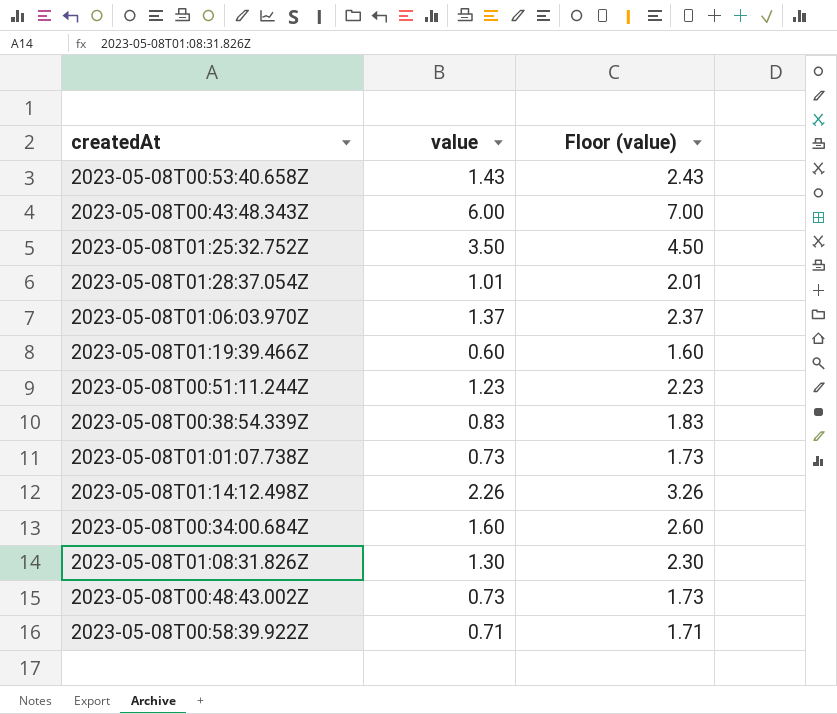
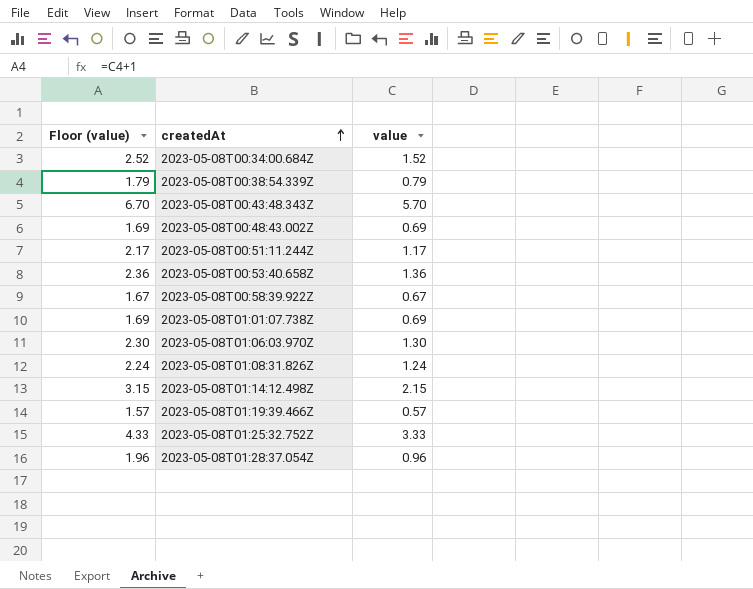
row order: none -> createdAt ascending
column Floor (value) | position: 3 -> 1
2023-05-08T00:34:00.684Z | Floor (value): 2.60 -> 2.52
2023-05-08T00:34:00.684Z | value: 1.60 -> 1.52
2023-05-08T00:38:54.339Z | Floor (value): 1.83 -> 1.79
2023-05-08T00:38:54.339Z | value: 0.83 -> 0.79
2023-05-08T00:43:48.343Z | Floor (value): 7.00 -> 6.70
2023-05-08T00:43:48.343Z | value: 6.00 -> 5.70
2023-05-08T00:48:43.002Z | Floor (value): 1.73 -> 1.69
2023-05-08T00:48:43.002Z | value: 0.73 -> 0.69
2023-05-08T00:51:11.244Z | Floor (value): 2.23 -> 2.17
2023-05-08T00:51:11.244Z | value: 1.23 -> 1.17
2023-05-08T00:53:40.658Z | Floor (value): 2.43 -> 2.36
2023-05-08T00:53:40.658Z | value: 1.43 -> 1.36
2023-05-08T00:58:39.922Z | Floor (value): 1.71 -> 1.67
2023-05-08T00:58:39.922Z | value: 0.71 -> 0.67
2023-05-08T01:01:07.738Z | Floor (value): 1.73 -> 1.69
2023-05-08T01:01:07.738Z | value: 0.73 -> 0.69
2023-05-08T01:06:03.970Z | Floor (value): 2.37 -> 2.30
2023-05-08T01:06:03.970Z | value: 1.37 -> 1.30
2023-05-08T01:08:31.826Z | Floor (value): 2.30 -> 2.24
2023-05-08T01:08:31.826Z | value: 1.30 -> 1.24
2023-05-08T01:14:12.498Z | Floor (value): 3.26 -> 3.15
2023-05-08T01:14:12.498Z | value: 2.26 -> 2.15
2023-05-08T01:19:39.466Z | Floor (value): 1.60 -> 1.57
2023-05-08T01:19:39.466Z | value: 0.60 -> 0.57
2023-05-08T01:25:32.752Z | Floor (value): 4.50 -> 4.33
2023-05-08T01:25:32.752Z | value: 3.50 -> 3.33
2023-05-08T01:28:37.054Z | Floor (value): 2.01 -> 1.96
2023-05-08T01:28:37.054Z | value: 1.01 -> 0.96

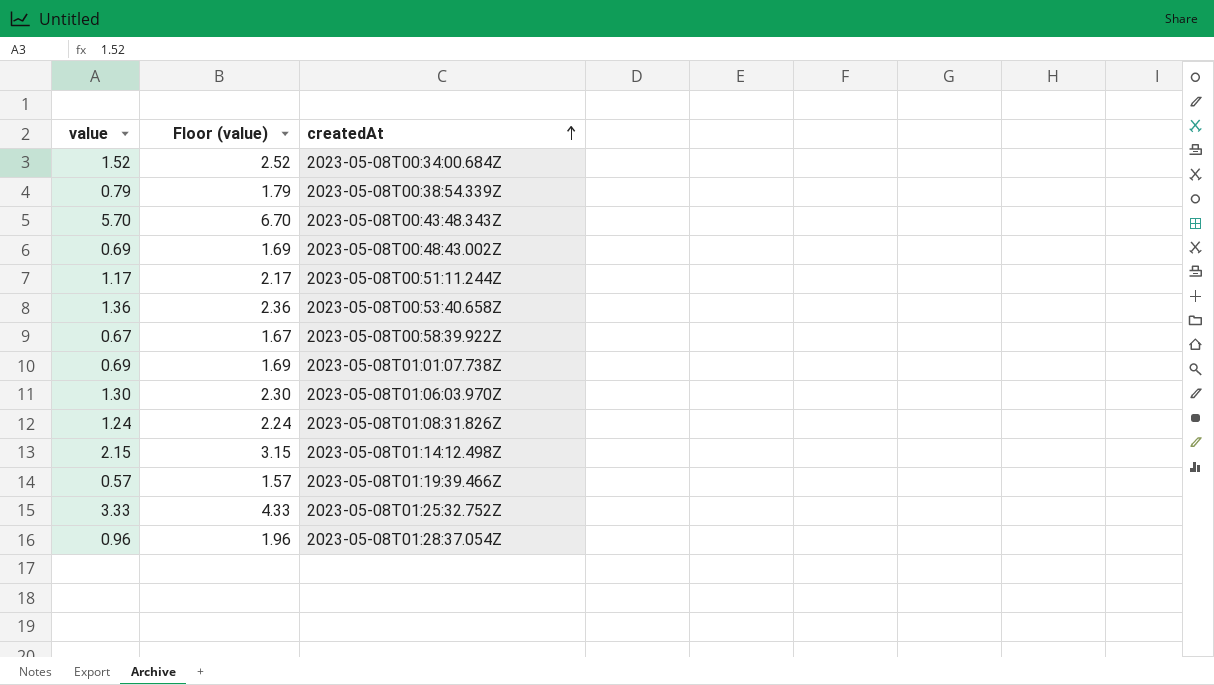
column value | position: 3 -> 1

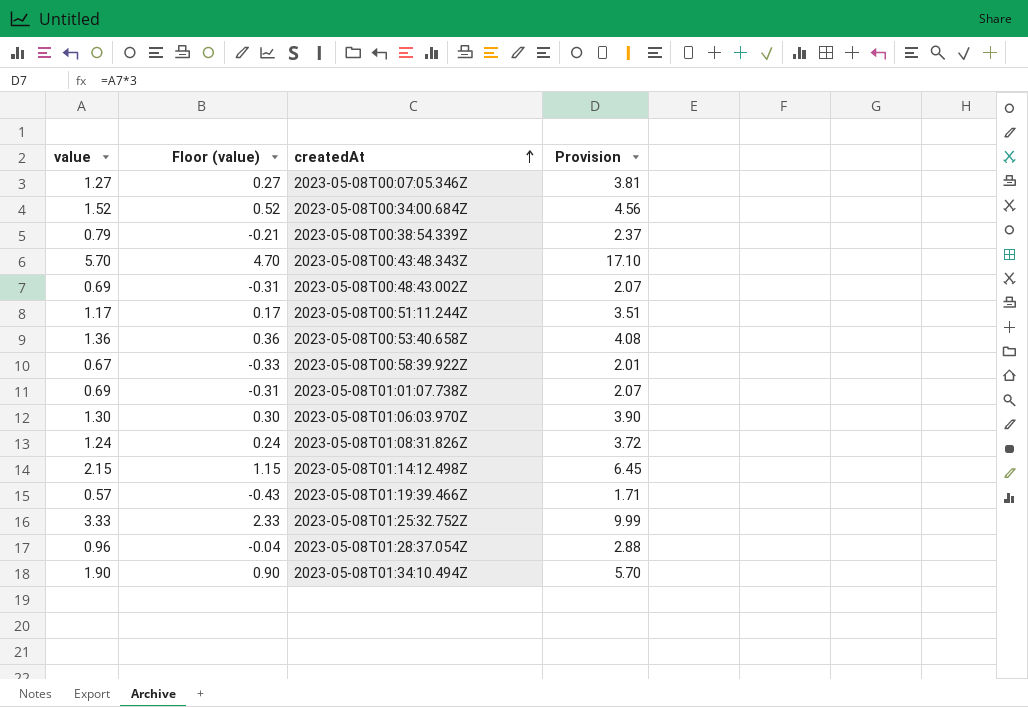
column Floor (value) | formula: [value] + 1 -> [value] - 1
column Provision | formula: none -> [value] * 3
row 2023-05-08T00:07:05.346Z: none -> 1.27 | 0.27 | 3.81
row 2023-05-08T01:34:10.494Z: none -> 1.90 | 0.90 | 5.70

